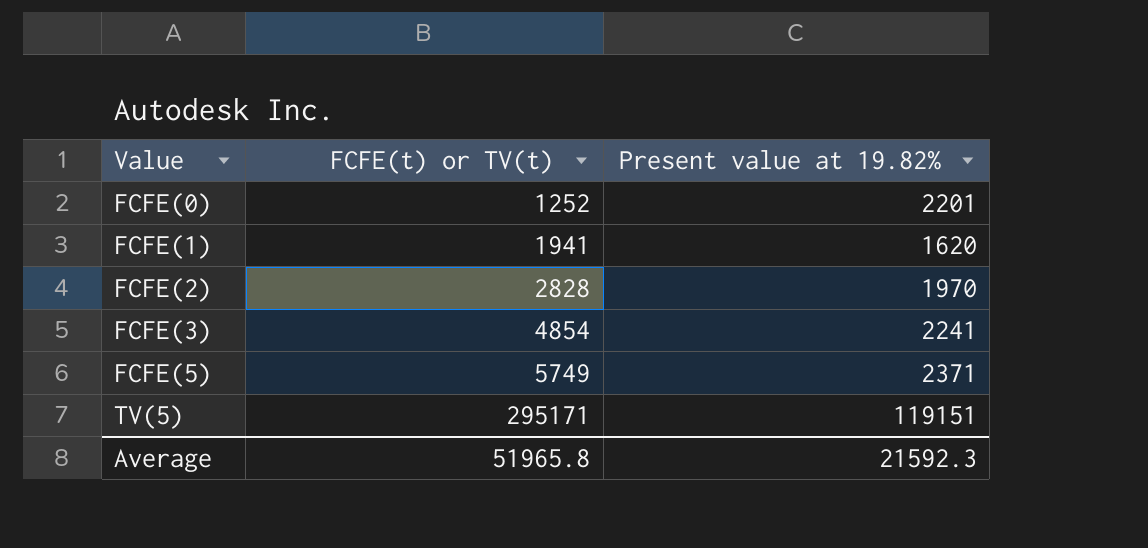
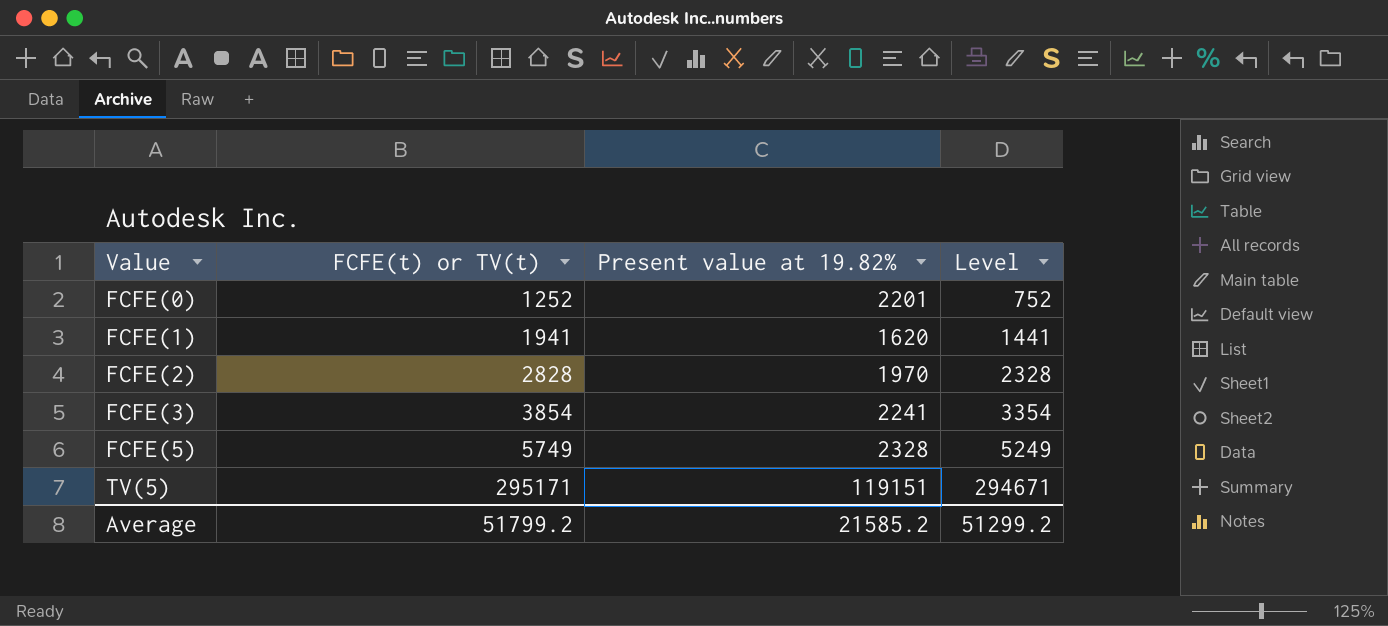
column Level | formula: none -> [FCFE(t) or TV(t)] - 500
FCFE(3) | FCFE(t) or TV(t): 4854 -> 3854
FCFE(5) | Present value at 19.82%: 2371 -> 2328
Average | FCFE(t) or TV(t): 51965.8 -> 51799.2
Average | Present value at 19.82%: 21592.3 -> 21585.2

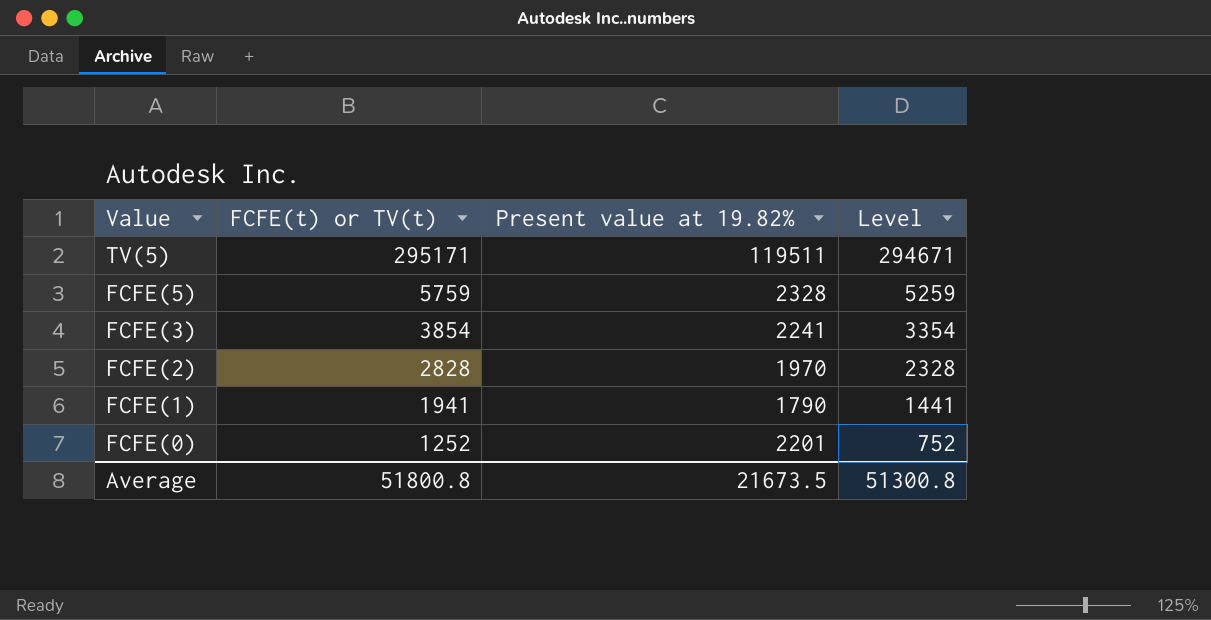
row order: Value ascending -> Value descending
TV(5) | Present value at 19.82%: 119151 -> 119511
FCFE(5) | FCFE(t) or TV(t): 5749 -> 5759
FCFE(5) | Level: 5249 -> 5259
FCFE(1) | Present value at 19.82%: 1620 -> 1790
Average | FCFE(t) or TV(t): 51799.2 -> 51800.8
Average | Present value at 19.82%: 21585.2 -> 21673.5
Average | Level: 51299.2 -> 51300.8

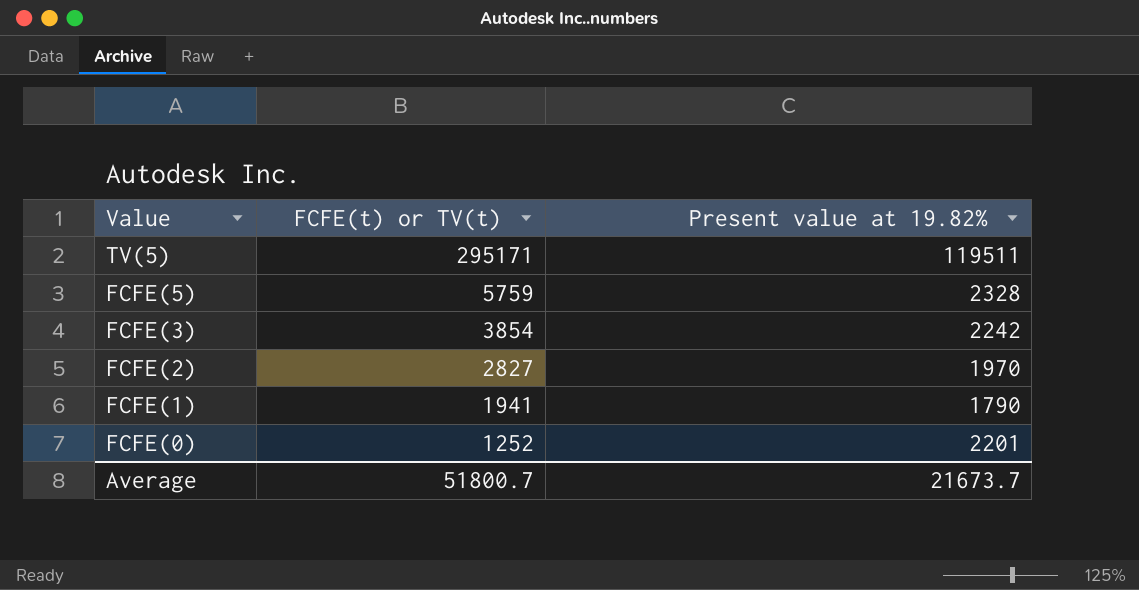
column Level | formula: [FCFE(t) or TV(t)] - 500 -> none
FCFE(3) | Present value at 19.82%: 2241 -> 2242
FCFE(2) | FCFE(t) or TV(t): 2828 -> 2827
Average | FCFE(t) or TV(t): 51800.8 -> 51800.7
Average | Present value at 19.82%: 21673.5 -> 21673.7

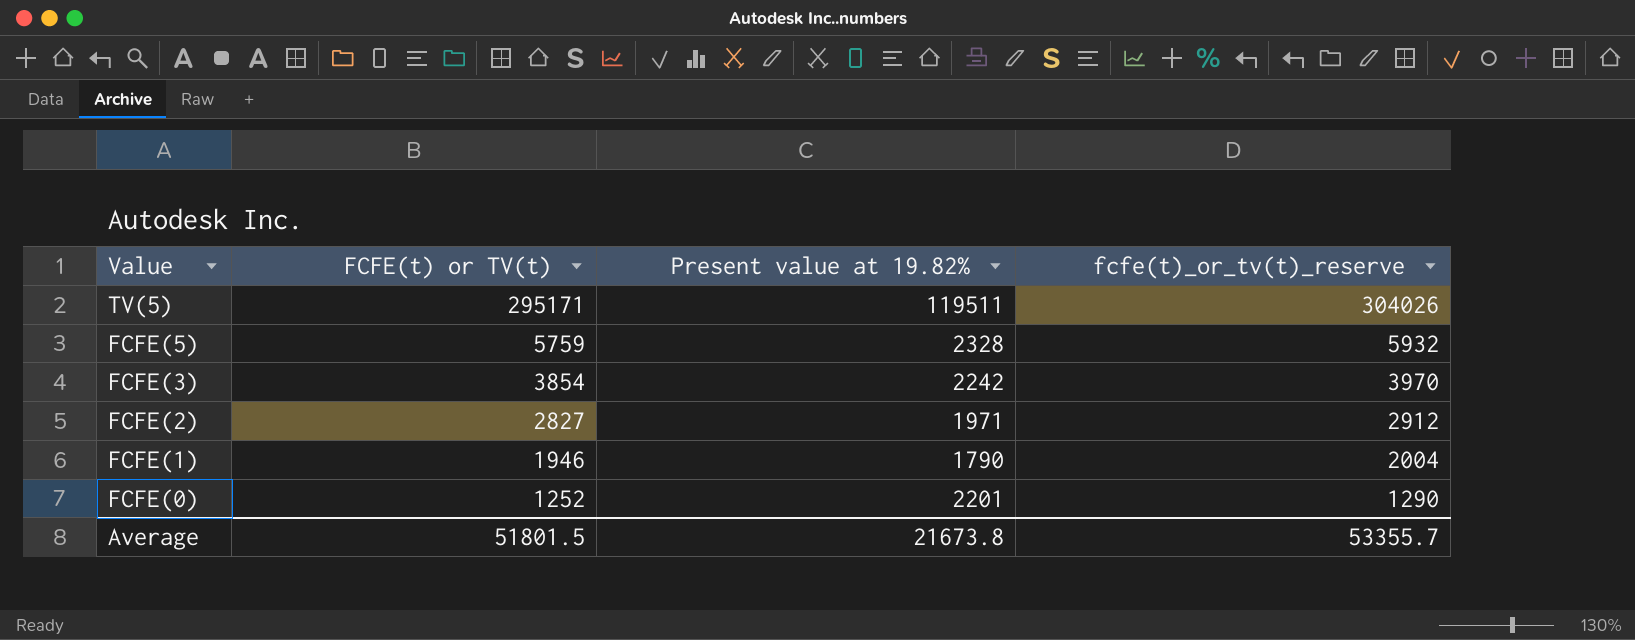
column fcfe(t)_or_tv(t)_reserve | formula: none -> [FCFE(t) or TV(t)] * 1.03
FCFE(2) | Present value at 19.82%: 1970 -> 1971
FCFE(1) | FCFE(t) or TV(t): 1941 -> 1946
Average | FCFE(t) or TV(t): 51800.7 -> 51801.5
Average | Present value at 19.82%: 21673.7 -> 21673.8

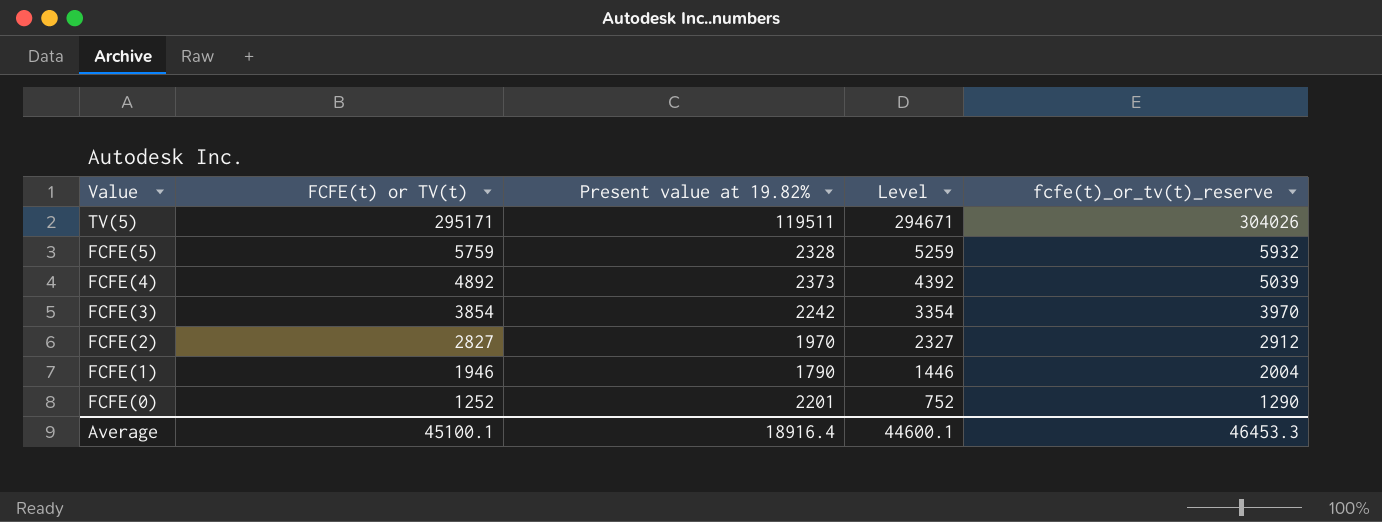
column Level | formula: none -> [FCFE(t) or TV(t)] - 500
row FCFE(4): none -> 4892 | 2373 | 4392 | 5039
FCFE(2) | Present value at 19.82%: 1971 -> 1970
Average | FCFE(t) or TV(t): 51801.5 -> 45100.1
Average | Present value at 19.82%: 21673.8 -> 18916.4
Average | fcfe(t)_or_tv(t)_reserve: 53355.7 -> 46453.3

